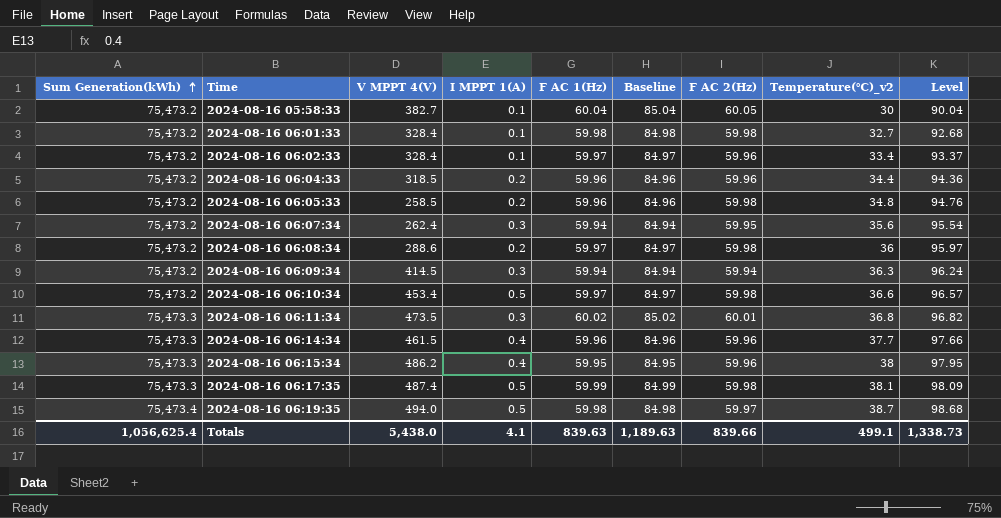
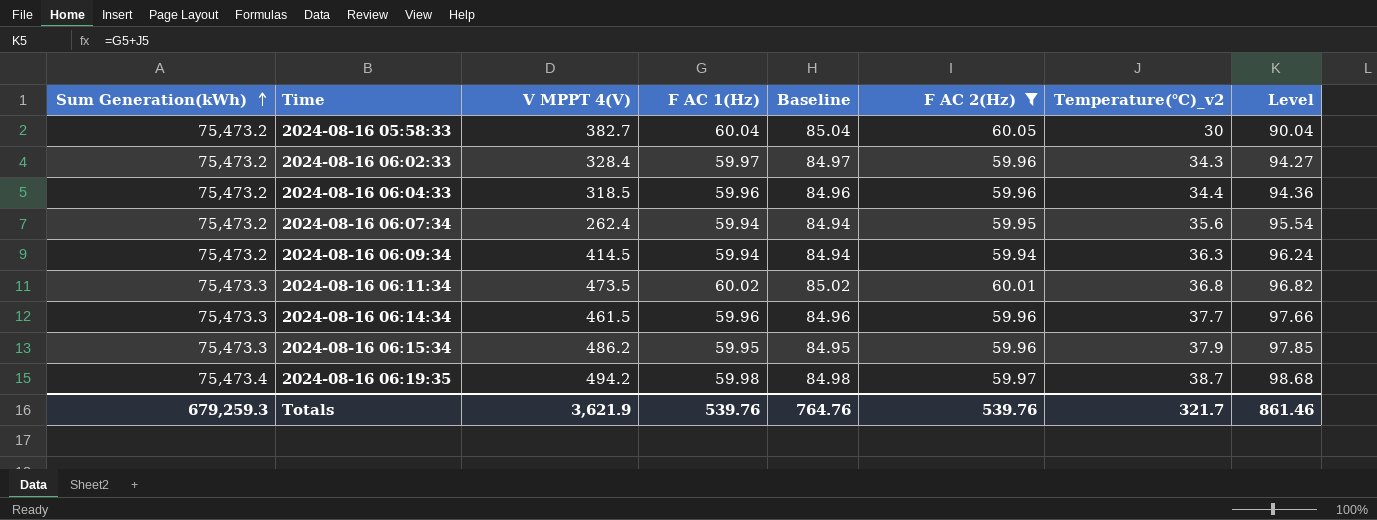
filter: none -> F AC 2(Hz) != 59.98
column I MPPT 1(A) | position: 4 -> none
2024-08-16 06:02:33 | Temperature(℃)_v2: 33.4 -> 34.3
2024-08-16 06:02:33 | Level: 93.37 -> 94.27
2024-08-16 06:15:34 | Temperature(℃)_v2: 38 -> 37.9
2024-08-16 06:15:34 | Level: 97.95 -> 97.85
2024-08-16 06:19:35 | V MPPT 4(V): 494.0 -> 494.2
Totals | Sum Generation(kWh): 1,056,625.4 -> 679,259.3
Totals | V MPPT 4(V): 5,438.0 -> 3,621.9
Totals | F AC 1(Hz): 839.63 -> 539.76
Totals | Baseline: 1,189.63 -> 764.76
Totals | F AC 2(Hz): 839.66 -> 539.76
Totals | Temperature(℃)_v2: 499.1 -> 321.7
Totals | Level: 1,338.73 -> 861.46

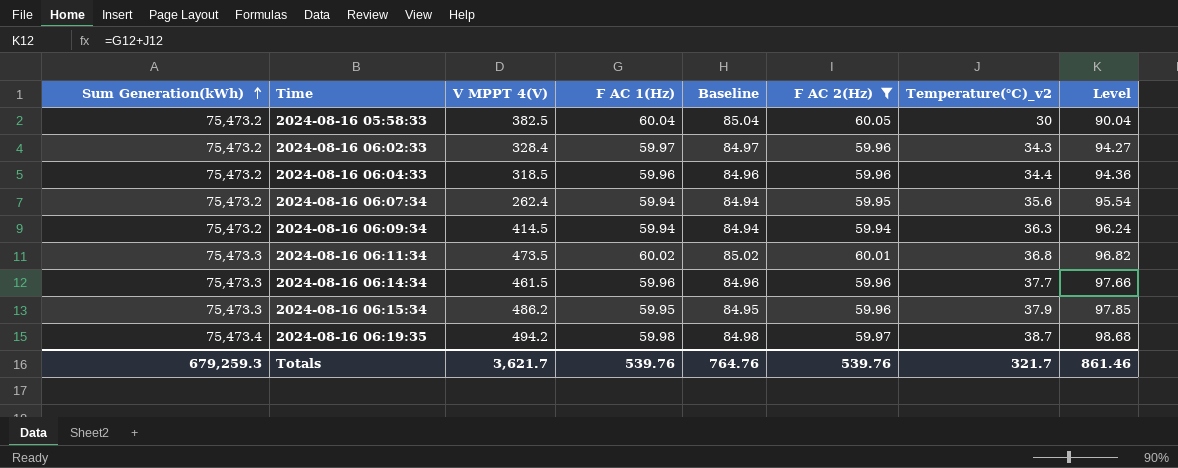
2024-08-16 05:58:33 | V MPPT 4(V): 382.7 -> 382.5
Totals | V MPPT 4(V): 3,621.9 -> 3,621.7

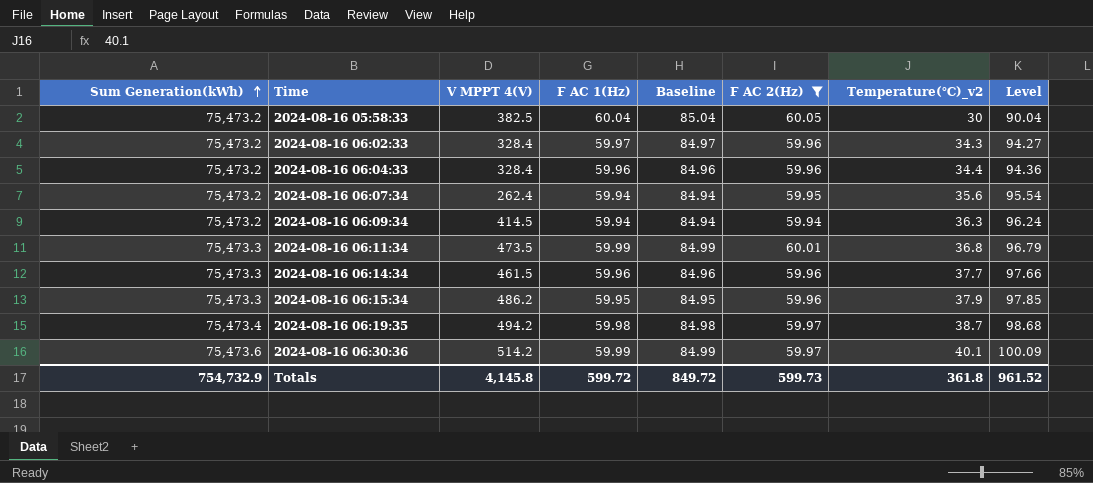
2024-08-16 06:04:33 | V MPPT 4(V): 318.5 -> 328.4
2024-08-16 06:11:34 | F AC 1(Hz): 60.02 -> 59.99
2024-08-16 06:11:34 | Baseline: 85.02 -> 84.99
2024-08-16 06:11:34 | Level: 96.82 -> 96.79
row 2024-08-16 06:30:36: none -> 75,473.6 | 514.2 | 59.99 | 84.99 | 59.97 | 40.1 | 100.09
Totals | Sum Generation(kWh): 679,259.3 -> 754,732.9
Totals | V MPPT 4(V): 3,621.7 -> 4,145.8
Totals | F AC 1(Hz): 539.76 -> 599.72
Totals | Baseline: 764.76 -> 849.72
Totals | F AC 2(Hz): 539.76 -> 599.73
Totals | Temperature(℃)_v2: 321.7 -> 361.8
Totals | Level: 861.46 -> 961.52

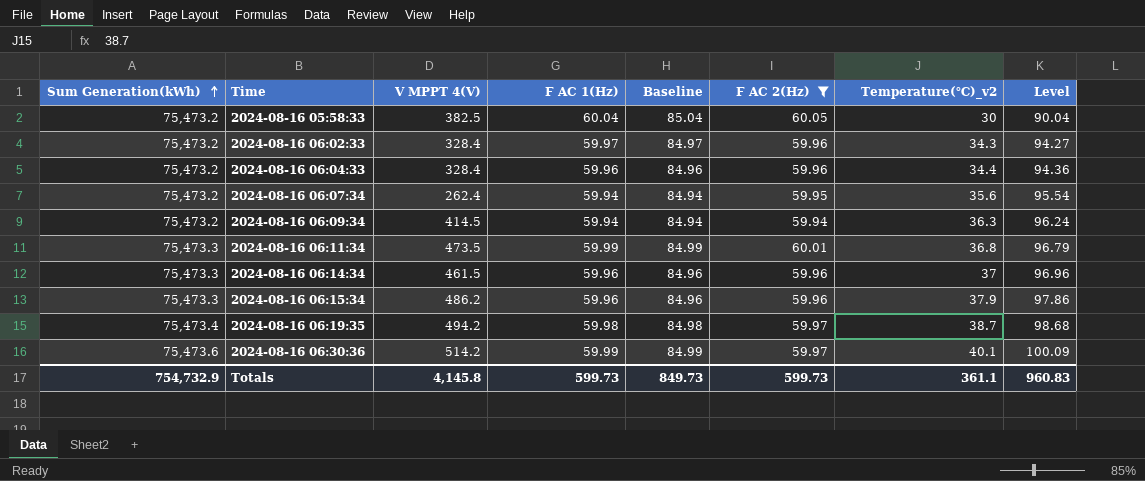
2024-08-16 06:14:34 | Temperature(℃)_v2: 37.7 -> 37
2024-08-16 06:14:34 | Level: 97.66 -> 96.96
2024-08-16 06:15:34 | F AC 1(Hz): 59.95 -> 59.96
2024-08-16 06:15:34 | Baseline: 84.95 -> 84.96
2024-08-16 06:15:34 | Level: 97.85 -> 97.86
Totals | F AC 1(Hz): 599.72 -> 599.73
Totals | Baseline: 849.72 -> 849.73
Totals | Temperature(℃)_v2: 361.8 -> 361.1
Totals | Level: 961.52 -> 960.83

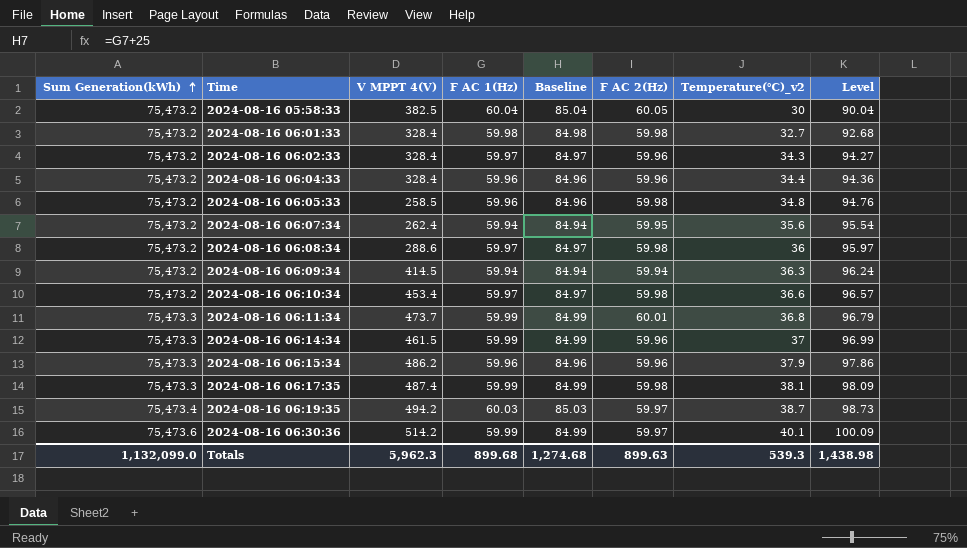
filter: F AC 2(Hz) != 59.98 -> none
2024-08-16 06:11:34 | V MPPT 4(V): 473.5 -> 473.7
2024-08-16 06:14:34 | F AC 1(Hz): 59.96 -> 59.99
2024-08-16 06:14:34 | Baseline: 84.96 -> 84.99
2024-08-16 06:14:34 | Level: 96.96 -> 96.99
2024-08-16 06:19:35 | F AC 1(Hz): 59.98 -> 60.03
2024-08-16 06:19:35 | Baseline: 84.98 -> 85.03
2024-08-16 06:19:35 | Level: 98.68 -> 98.73
Totals | Sum Generation(kWh): 754,732.9 -> 1,132,099.0
Totals | V MPPT 4(V): 4,145.8 -> 5,962.3
Totals | F AC 1(Hz): 599.73 -> 899.68
Totals | Baseline: 849.73 -> 1,274.68
Totals | F AC 2(Hz): 599.73 -> 899.63
Totals | Temperature(℃)_v2: 361.1 -> 539.3
Totals | Level: 960.83 -> 1,438.98

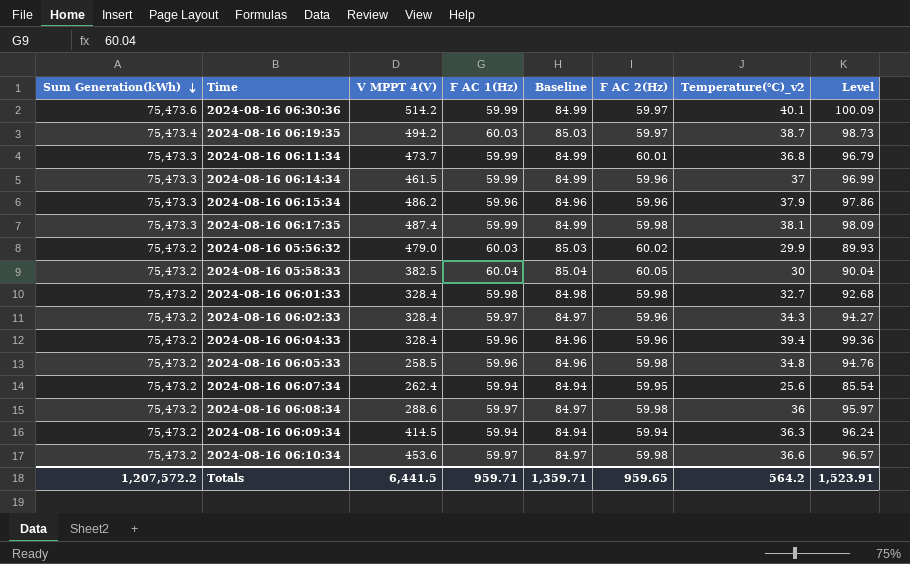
row order: Sum Generation(kWh) ascending -> Sum Generation(kWh) descending
row 2024-08-16 05:56:32: none -> 75,473.2 | 479.0 | 60.03 | 85.03 | 60.02 | 29.9 | 89.93
2024-08-16 06:04:33 | Temperature(℃)_v2: 34.4 -> 39.4
2024-08-16 06:04:33 | Level: 94.36 -> 99.36
2024-08-16 06:07:34 | Temperature(℃)_v2: 35.6 -> 25.6
2024-08-16 06:07:34 | Level: 95.54 -> 85.54
2024-08-16 06:10:34 | V MPPT 4(V): 453.4 -> 453.6
Totals | Sum Generation(kWh): 1,132,099.0 -> 1,207,572.2
Totals | V MPPT 4(V): 5,962.3 -> 6,441.5
Totals | F AC 1(Hz): 899.68 -> 959.71
Totals | Baseline: 1,274.68 -> 1,359.71
Totals | F AC 2(Hz): 899.63 -> 959.65
Totals | Temperature(℃)_v2: 539.3 -> 564.2
Totals | Level: 1,438.98 -> 1,523.91

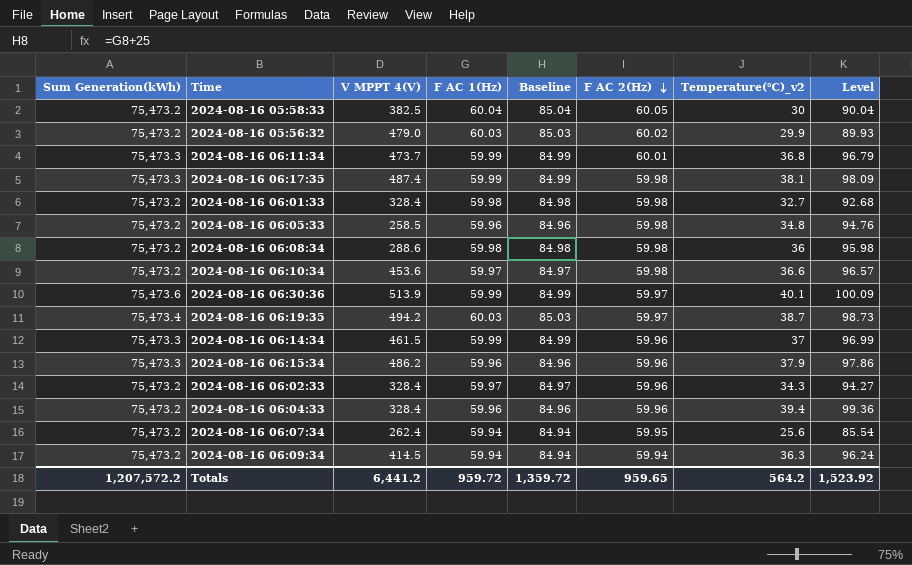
row order: Sum Generation(kWh) descending -> F AC 2(Hz) descending
2024-08-16 06:08:34 | F AC 1(Hz): 59.97 -> 59.98
2024-08-16 06:08:34 | Baseline: 84.97 -> 84.98
2024-08-16 06:08:34 | Level: 95.97 -> 95.98
2024-08-16 06:30:36 | V MPPT 4(V): 514.2 -> 513.9
Totals | V MPPT 4(V): 6,441.5 -> 6,441.2
Totals | F AC 1(Hz): 959.71 -> 959.72
Totals | Baseline: 1,359.71 -> 1,359.72
Totals | Level: 1,523.91 -> 1,523.92

